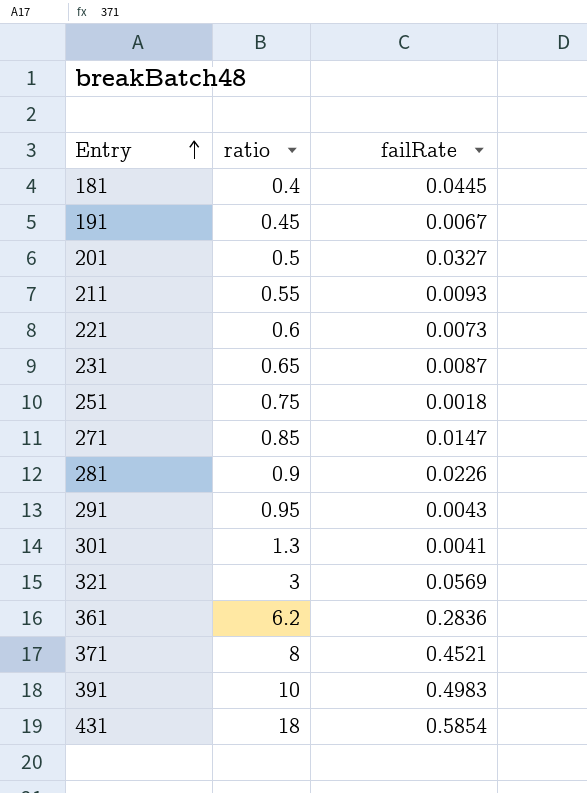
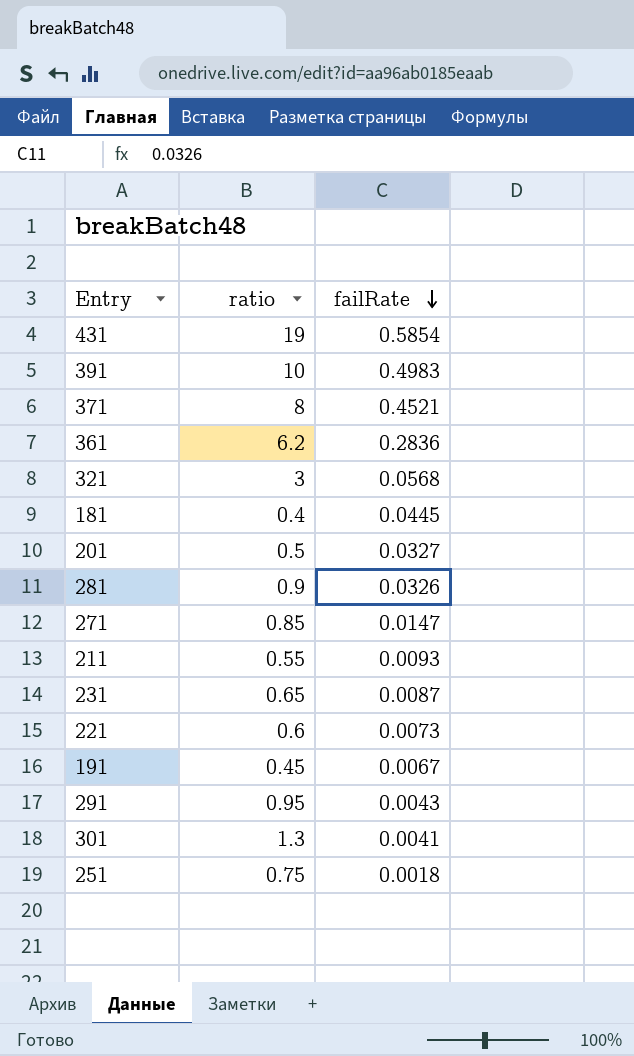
row order: Entry ascending -> failRate descending
431 | ratio: 18 -> 19
321 | failRate: 0.0569 -> 0.0568
281 | failRate: 0.0226 -> 0.0326

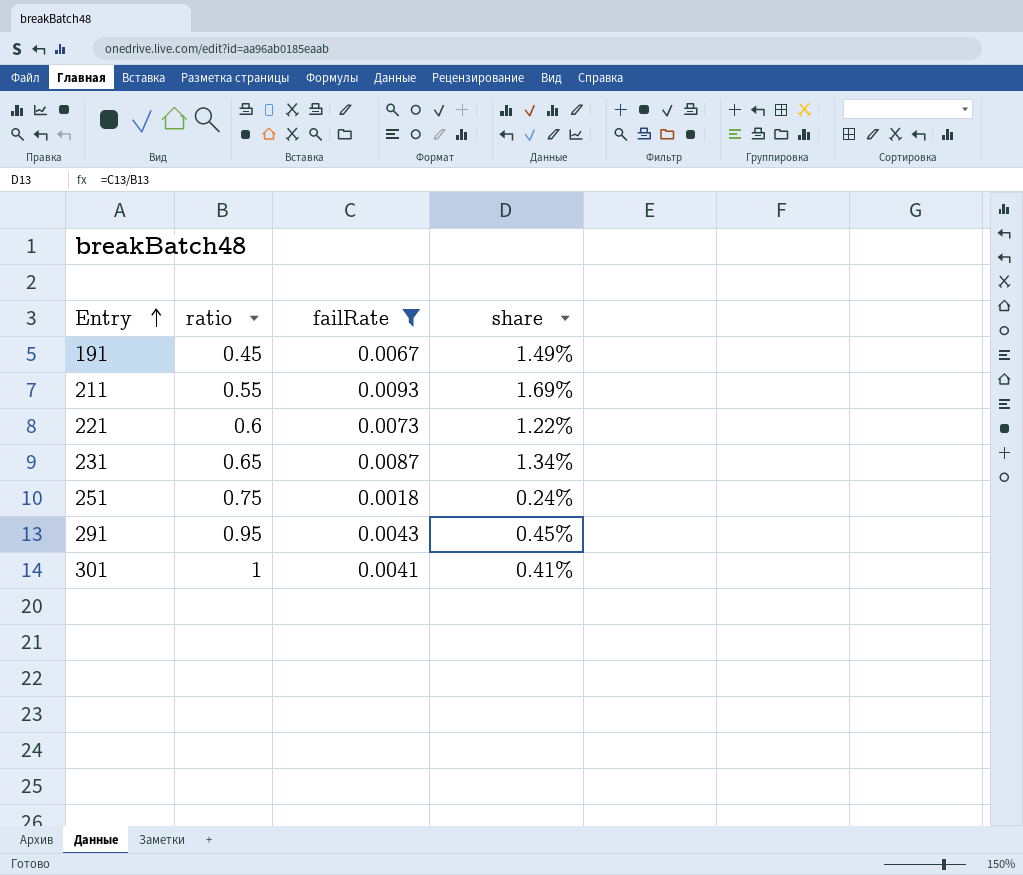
filter: none -> failRate <= 0.0093
row order: failRate descending -> Entry ascending
column share | formula: none -> [failRate] / [ratio]
301 | ratio: 1.3 -> 1

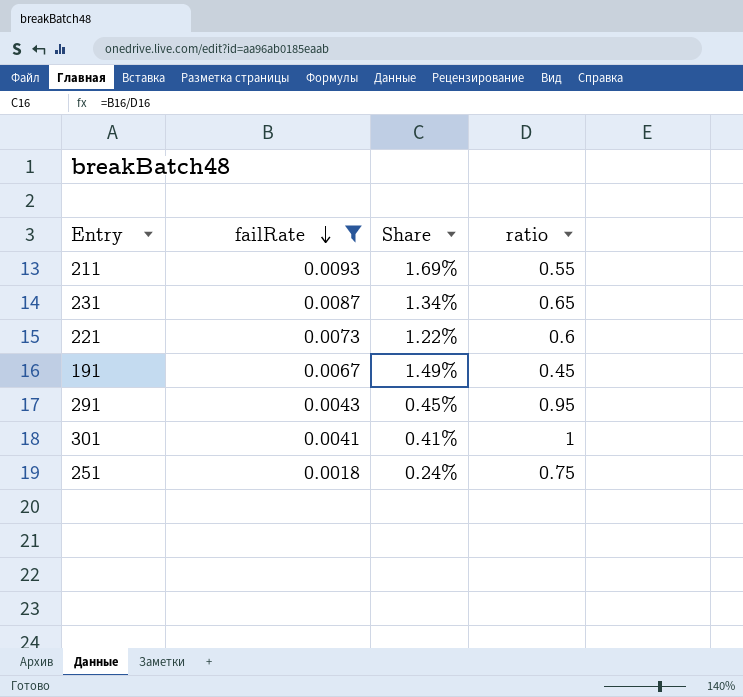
row order: Entry ascending -> failRate descending
column name: share -> Share
column ratio | position: 2 -> 4

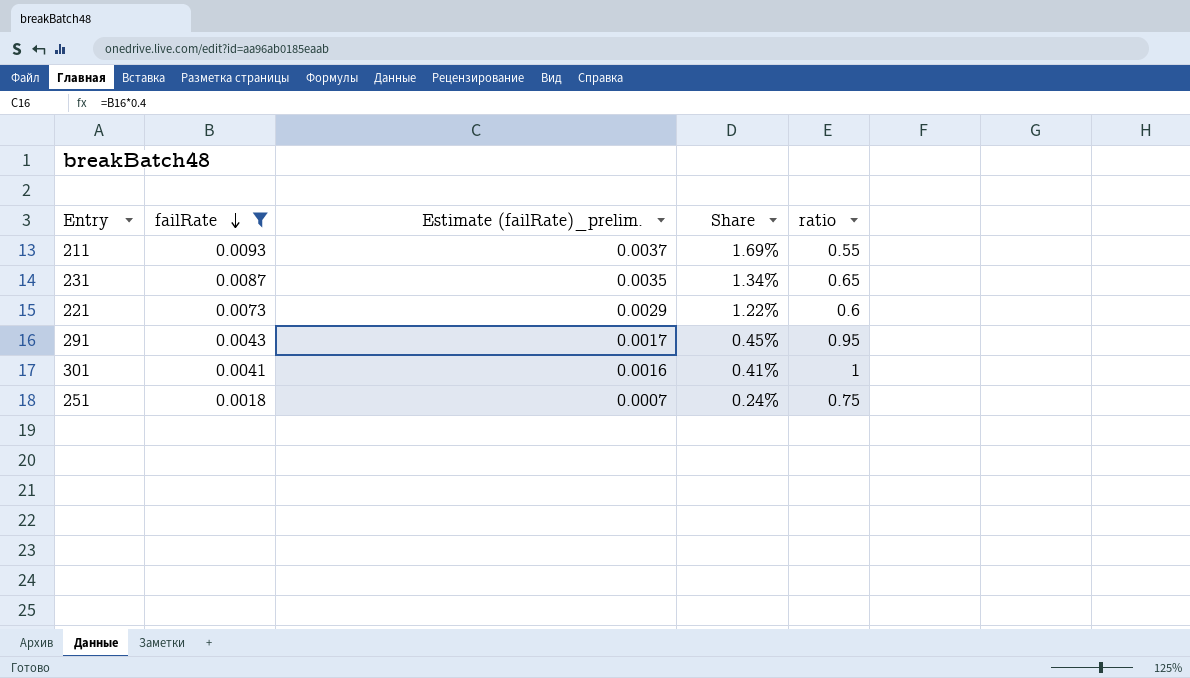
column Estimate (failRate)_prelim. | formula: none -> [failRate] * 0.4
row 191: 0.0067 | 1.49% | 0.45 -> none

